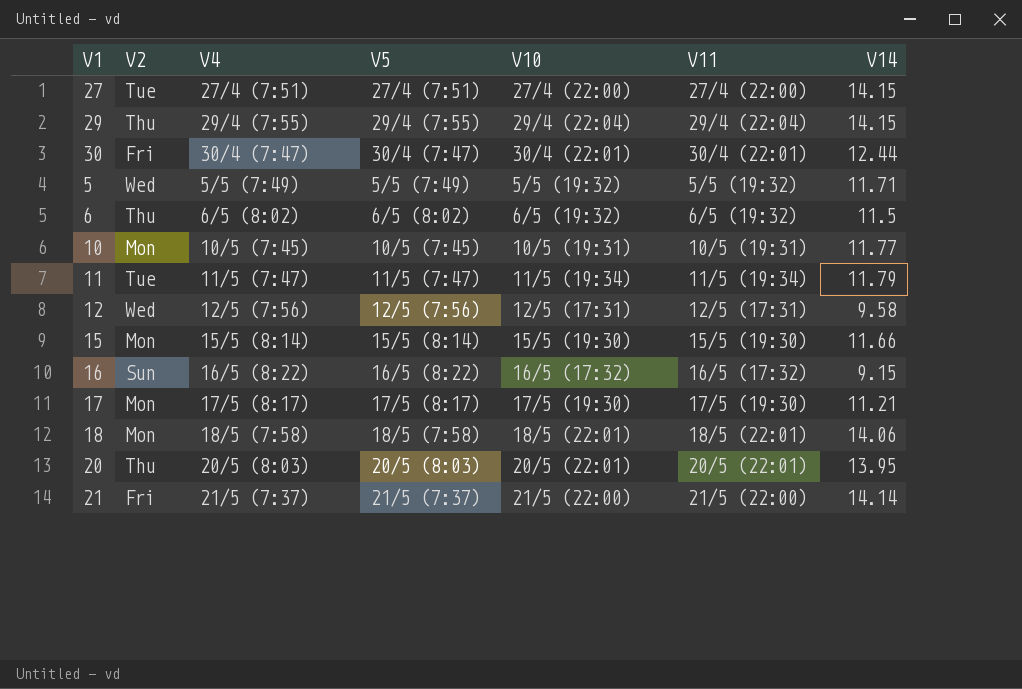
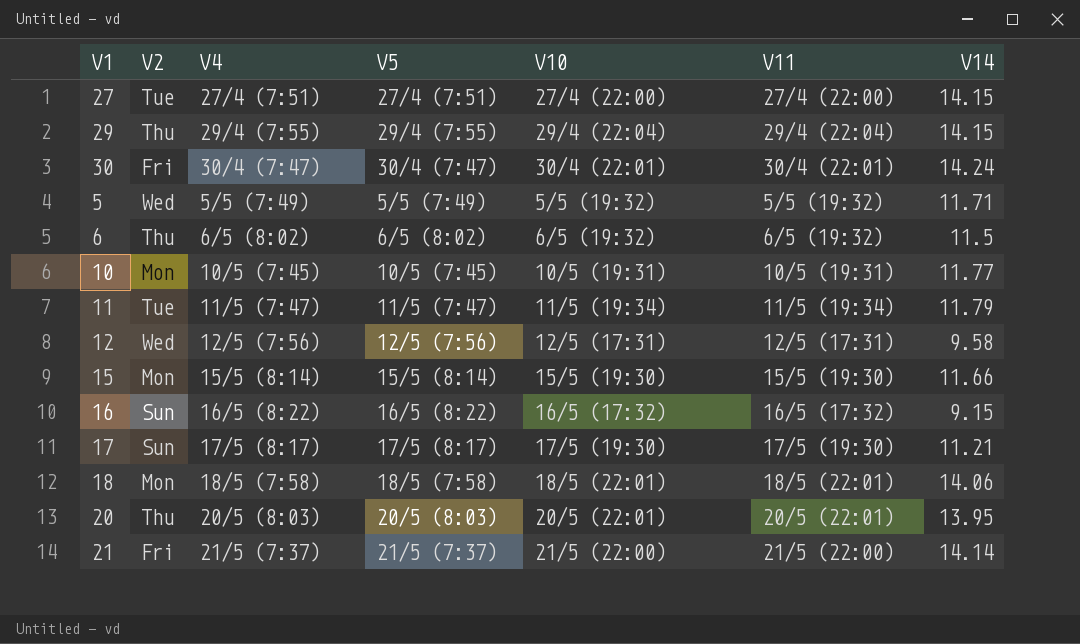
30 | V14: 12.44 -> 14.24
17 | V2: Mon -> Sun

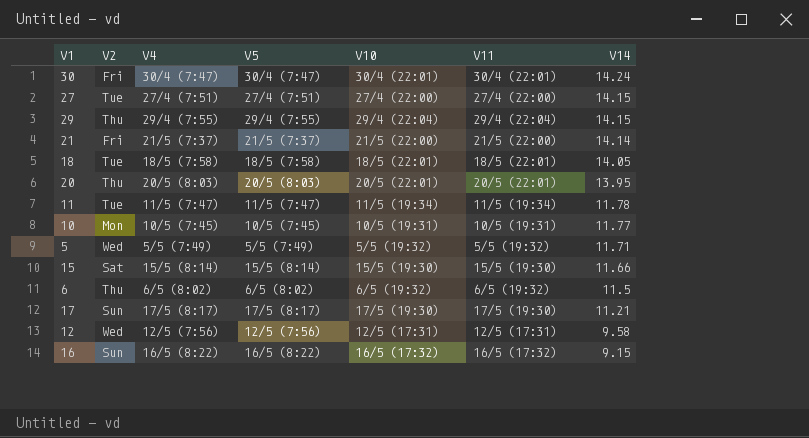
row order: none -> V14 descending
18 | V2: Mon -> Tue
18 | V14: 14.06 -> 14.05
11 | V14: 11.79 -> 11.78
15 | V2: Mon -> Sat

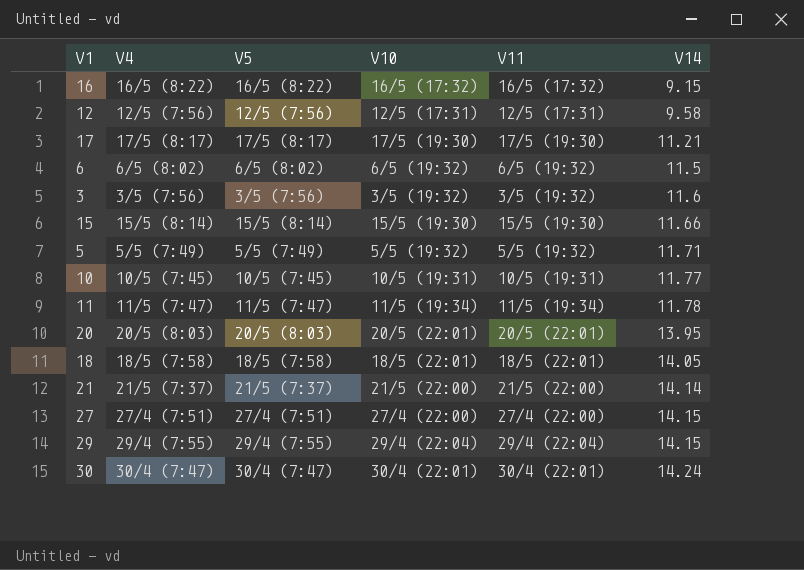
row order: V14 descending -> V14 ascending
column V2 | position: 2 -> none
row 3: none -> 3/5 (7:56) | 3/5 (7:56) | 3/5 (19:32) | 3/5 (19:32) | 11.6

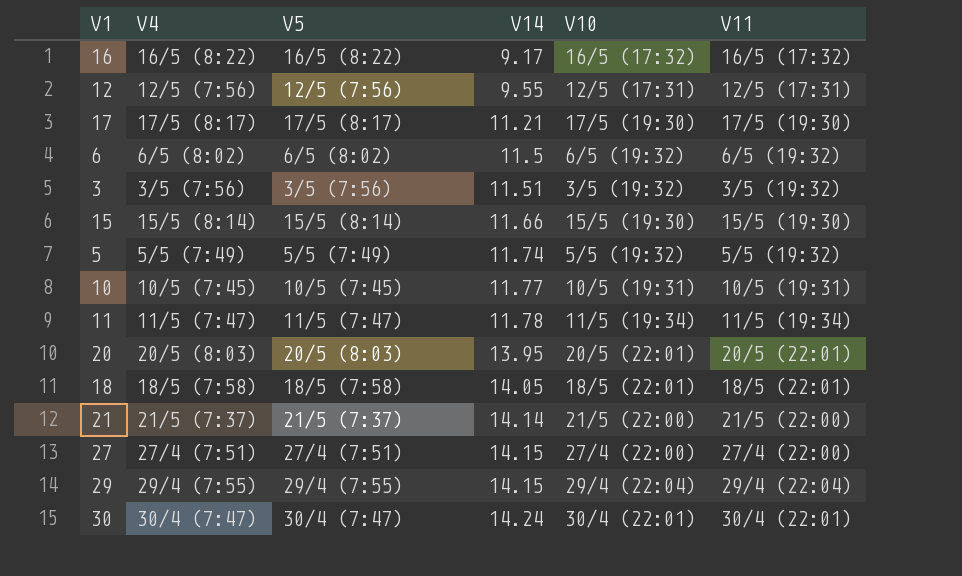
column V14 | position: 6 -> 4
16 | V14: 9.15 -> 9.17
12 | V14: 9.58 -> 9.55
3 | V14: 11.6 -> 11.51
5 | V14: 11.71 -> 11.74

